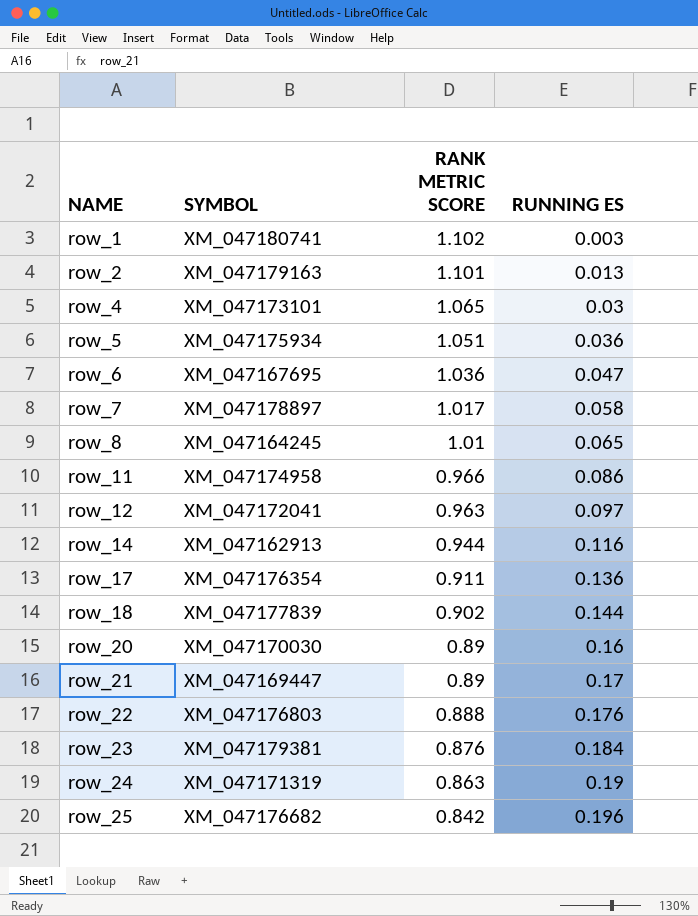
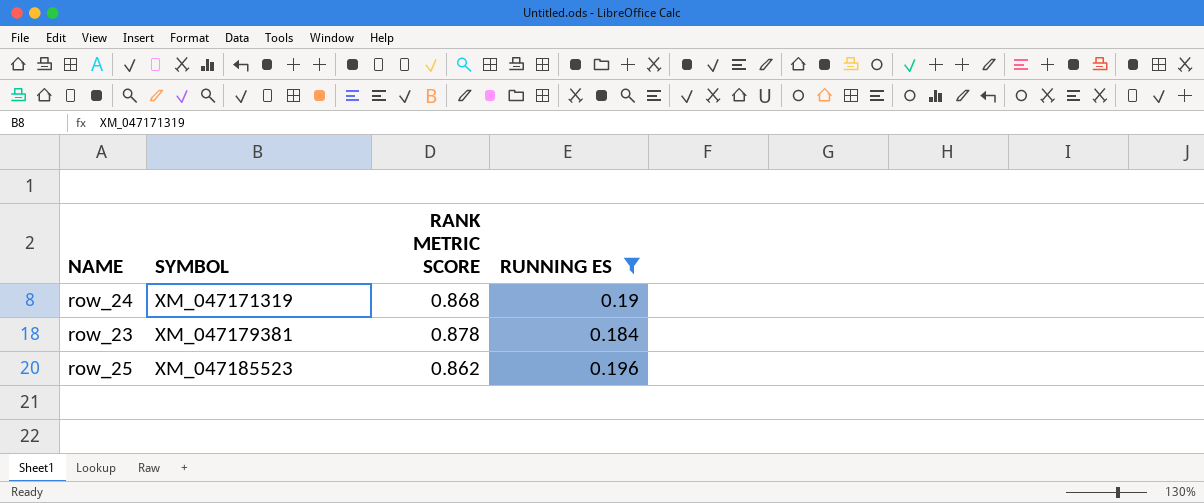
filter: none -> RUNNING ES >= 0.184
row order: NAME ascending -> SYMBOL ascending
row_24 | RANK METRIC SCORE: 0.863 -> 0.868
row_23 | RANK METRIC SCORE: 0.876 -> 0.878
row_25 | SYMBOL: XM_047176682 -> XM_047185523
row_25 | RANK METRIC SCORE: 0.842 -> 0.862

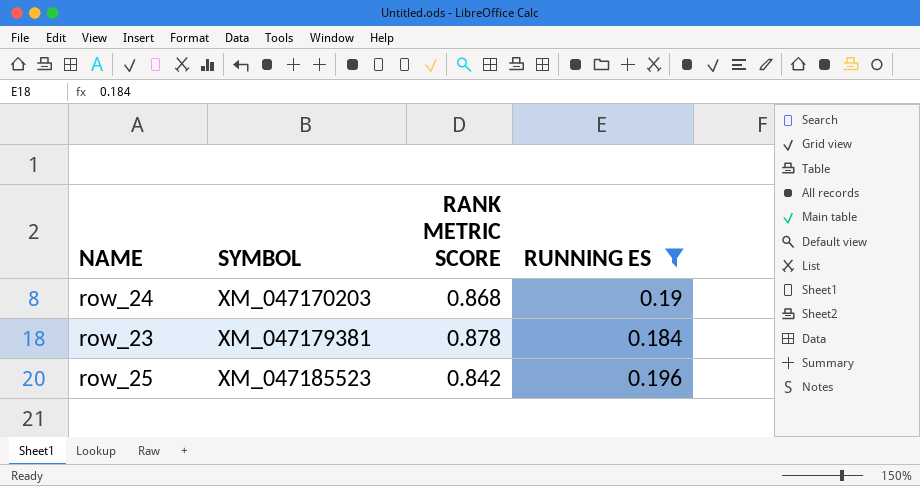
row_24 | SYMBOL: XM_047171319 -> XM_047170203
row_25 | RANK METRIC SCORE: 0.862 -> 0.842

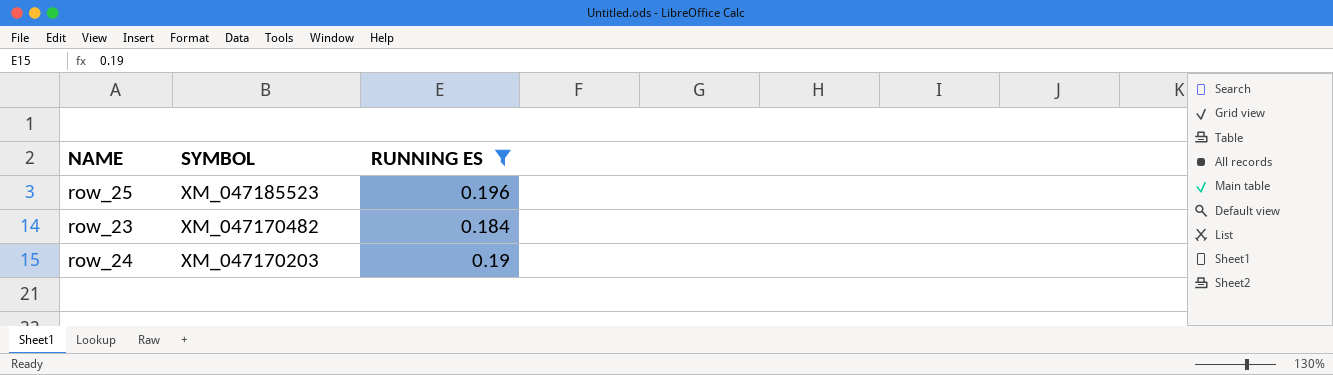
row order: SYMBOL ascending -> SYMBOL descending
column RANK METRIC SCORE | position: 3 -> none
row_23 | SYMBOL: XM_047179381 -> XM_047170482

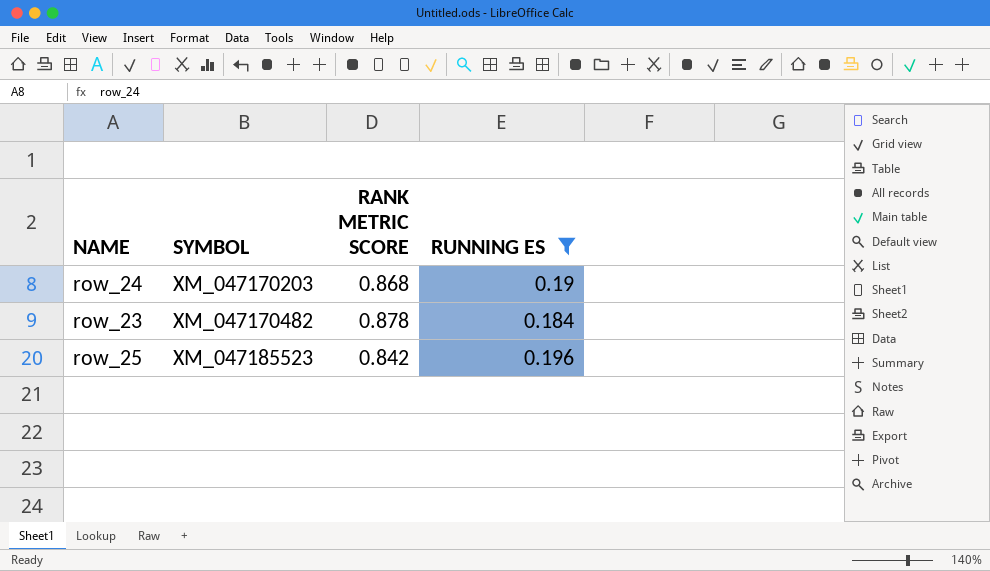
row order: SYMBOL descending -> SYMBOL ascending
column RANK METRIC SCORE | position: none -> 3

